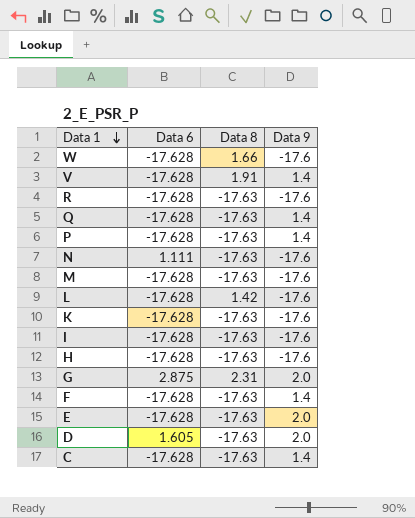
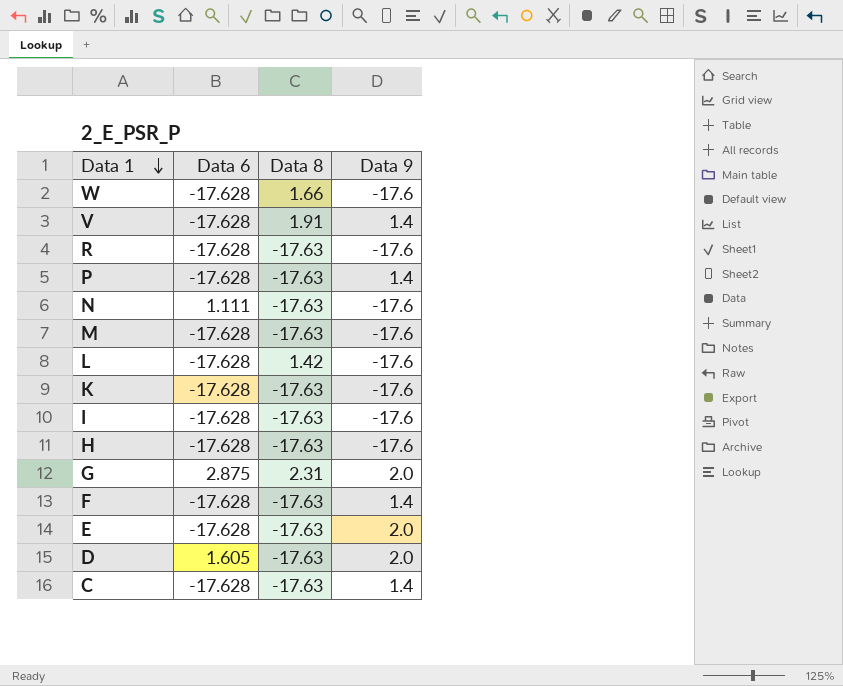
row Q: -17.628 | -17.63 | 1.4 -> none

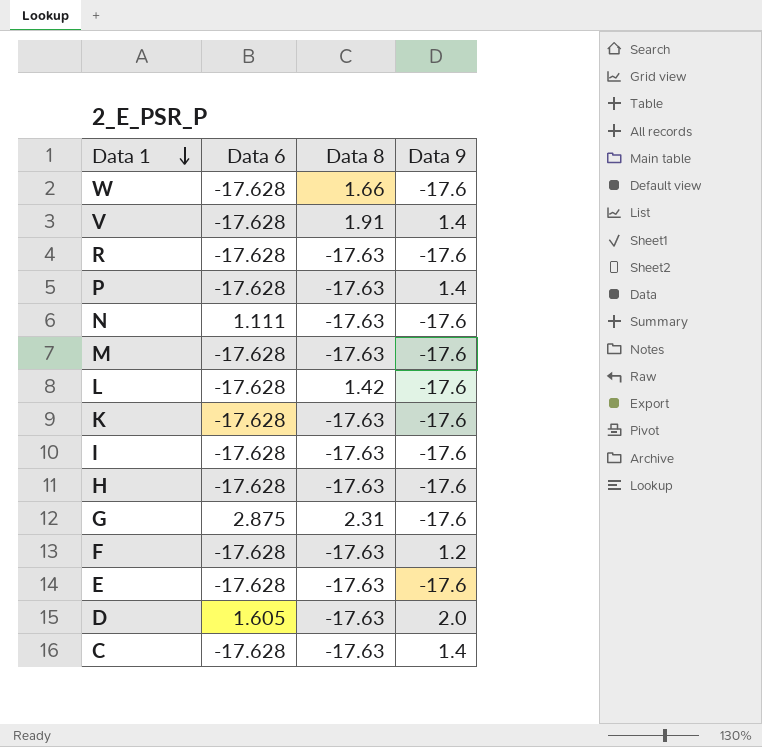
G | Data 9: 2.0 -> -17.6
F | Data 9: 1.4 -> 1.2
E | Data 9: 2.0 -> -17.6

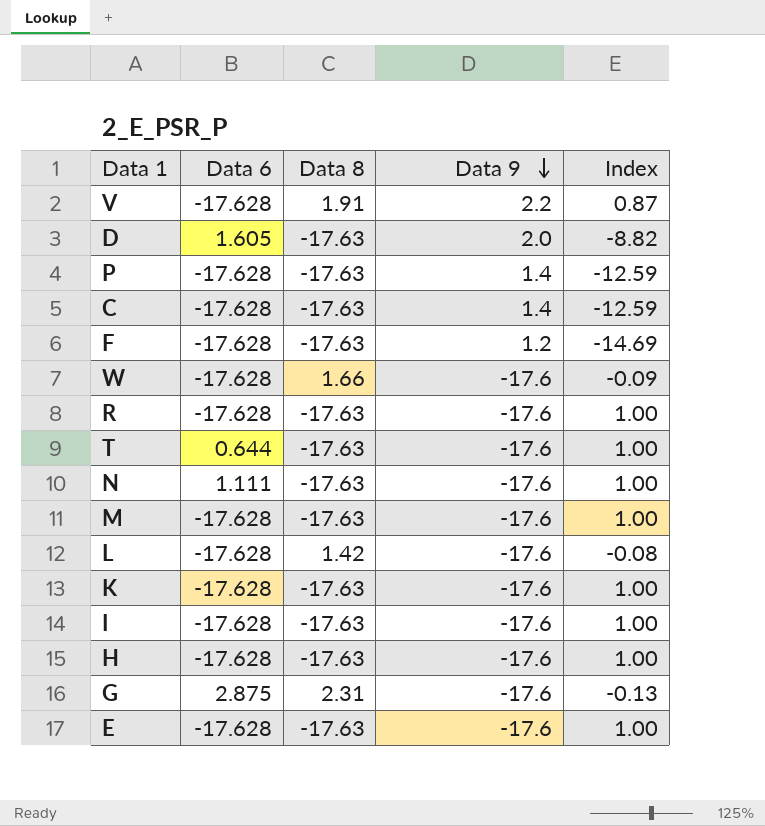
row order: Data 1 descending -> Data 9 descending
column Index | formula: none -> [Data 8] / [Data 9]
V | Data 9: 1.4 -> 2.2
row T: none -> 0.644 | -17.63 | -17.6 | 1.00

